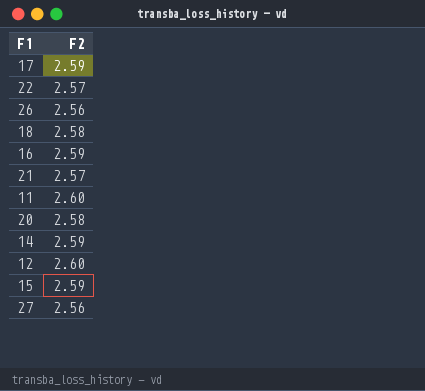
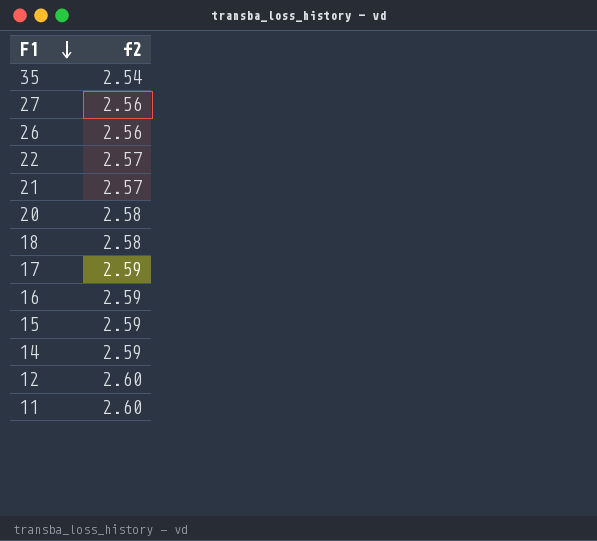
row order: none -> F1 descending
column name: F2 -> f2
row 35: none -> 2.54

